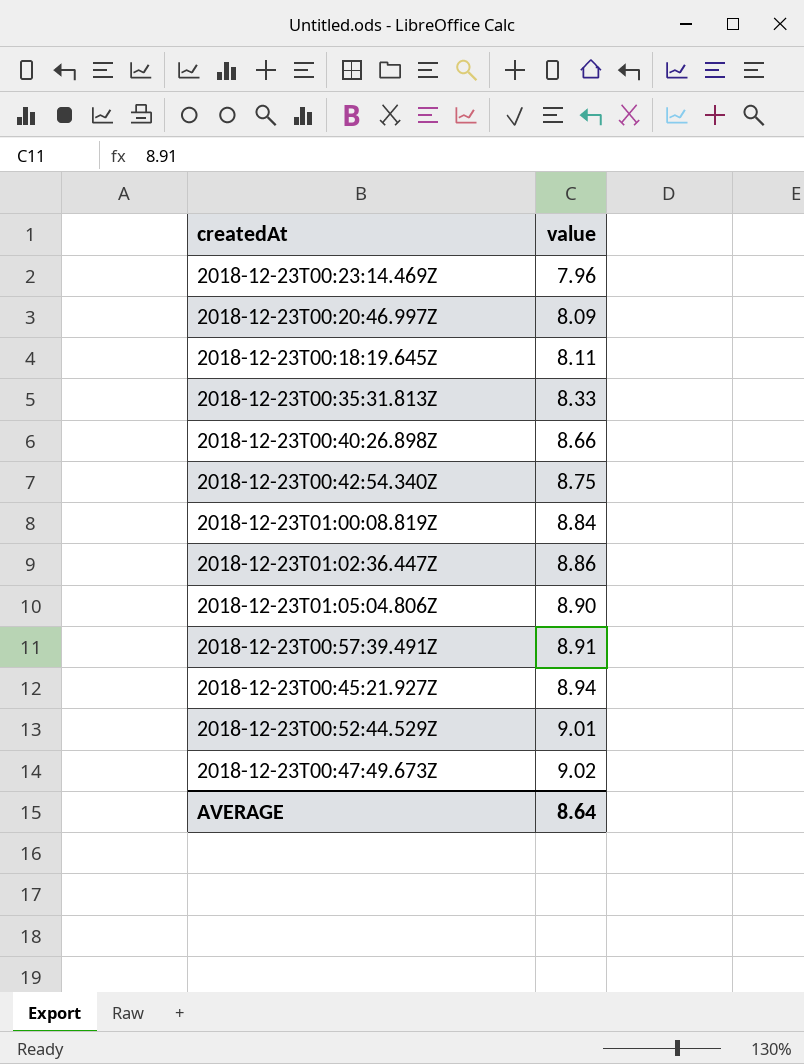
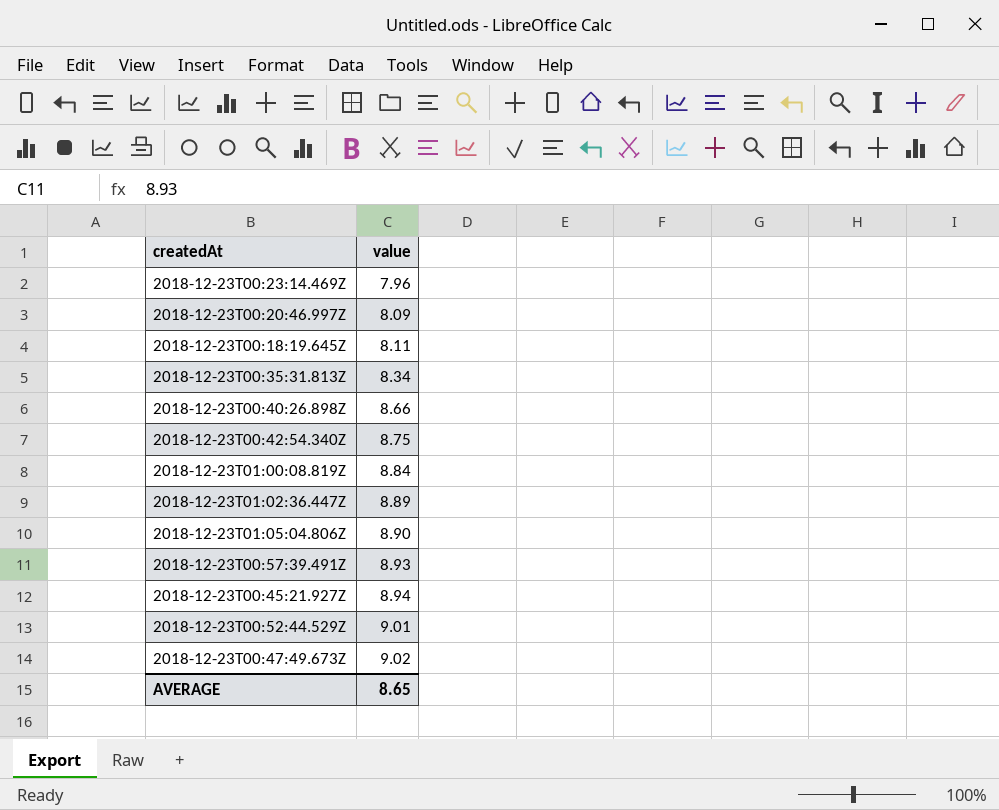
2018-12-23T00:35:31.813Z | value: 8.33 -> 8.34
2018-12-23T01:02:36.447Z | value: 8.86 -> 8.89
2018-12-23T00:57:39.491Z | value: 8.91 -> 8.93
AVERAGE | value: 8.64 -> 8.65

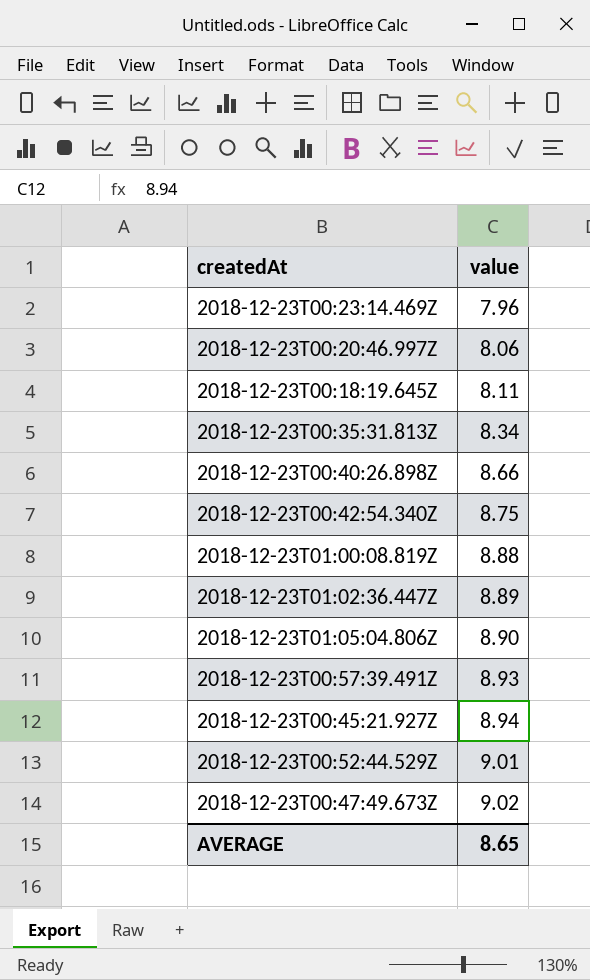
2018-12-23T00:20:46.997Z | value: 8.09 -> 8.06
2018-12-23T01:00:08.819Z | value: 8.84 -> 8.88

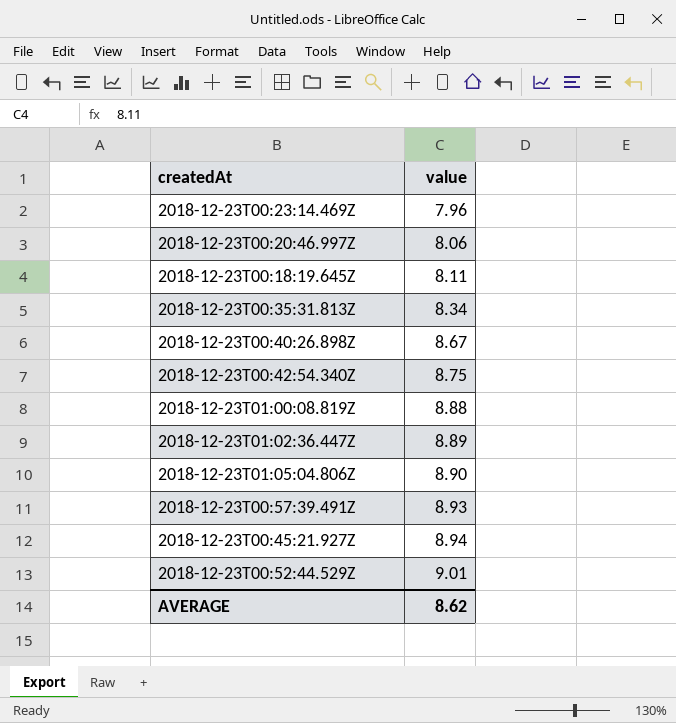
row 2018-12-23T00:47:49.673Z: 9.02 -> none
2018-12-23T00:40:26.898Z | value: 8.66 -> 8.67
AVERAGE | value: 8.65 -> 8.62

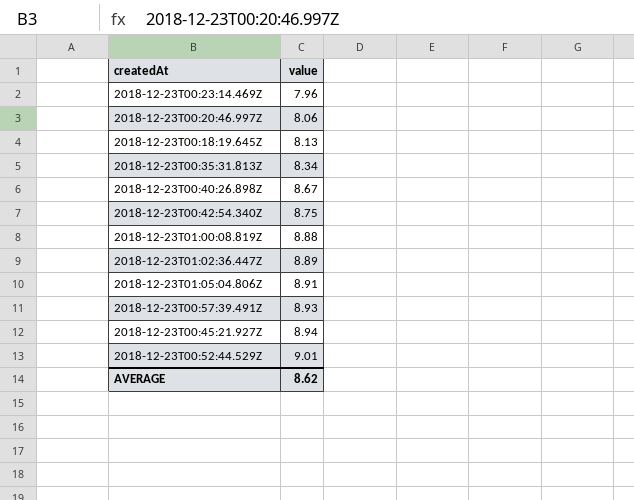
2018-12-23T00:18:19.645Z | value: 8.11 -> 8.13
2018-12-23T01:05:04.806Z | value: 8.90 -> 8.91

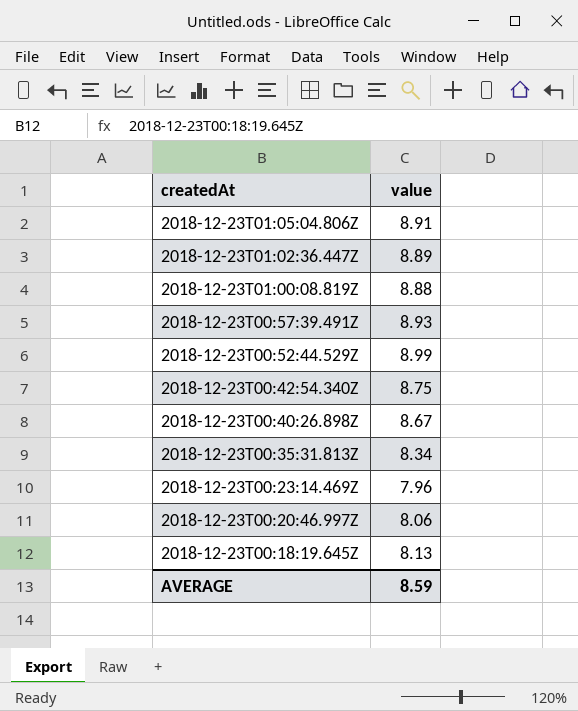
row order: value ascending -> createdAt descending
row 2018-12-23T00:45:21.927Z: 8.94 -> none
2018-12-23T00:52:44.529Z | value: 9.01 -> 8.99
AVERAGE | value: 8.62 -> 8.59

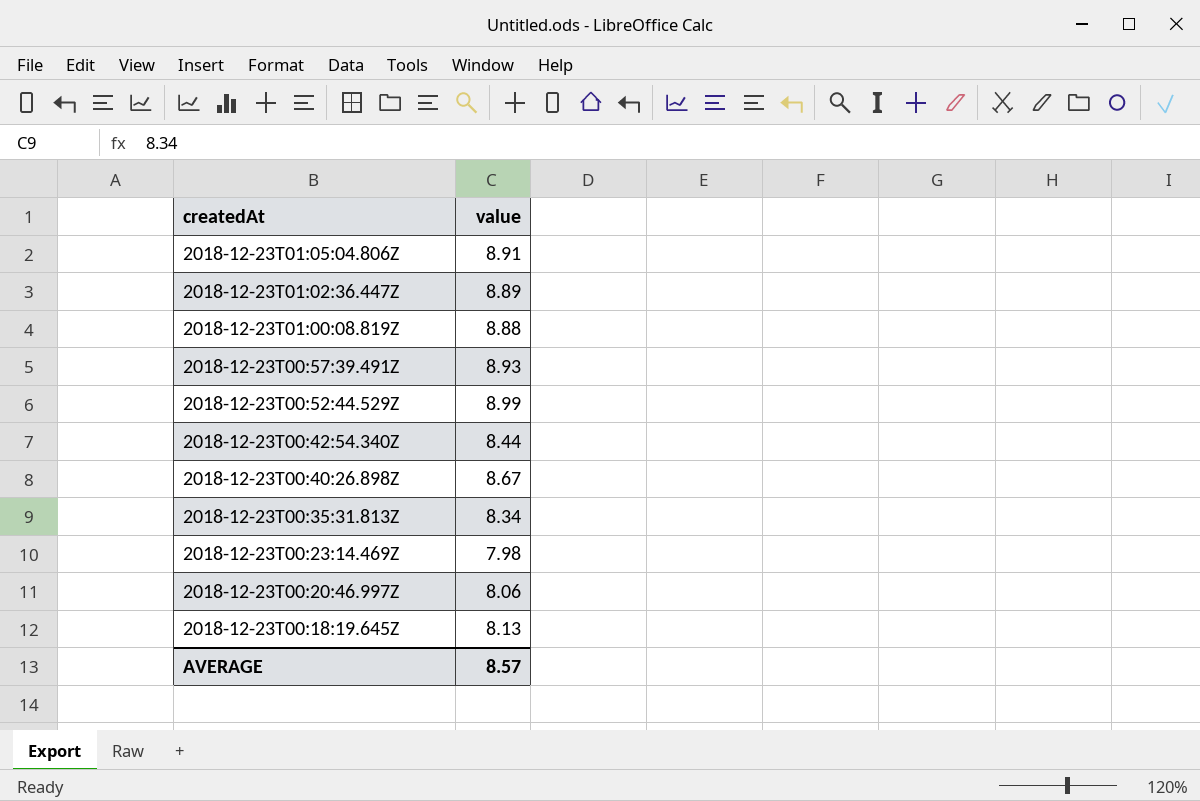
2018-12-23T00:42:54.340Z | value: 8.75 -> 8.44
2018-12-23T00:23:14.469Z | value: 7.96 -> 7.98
AVERAGE | value: 8.59 -> 8.57

